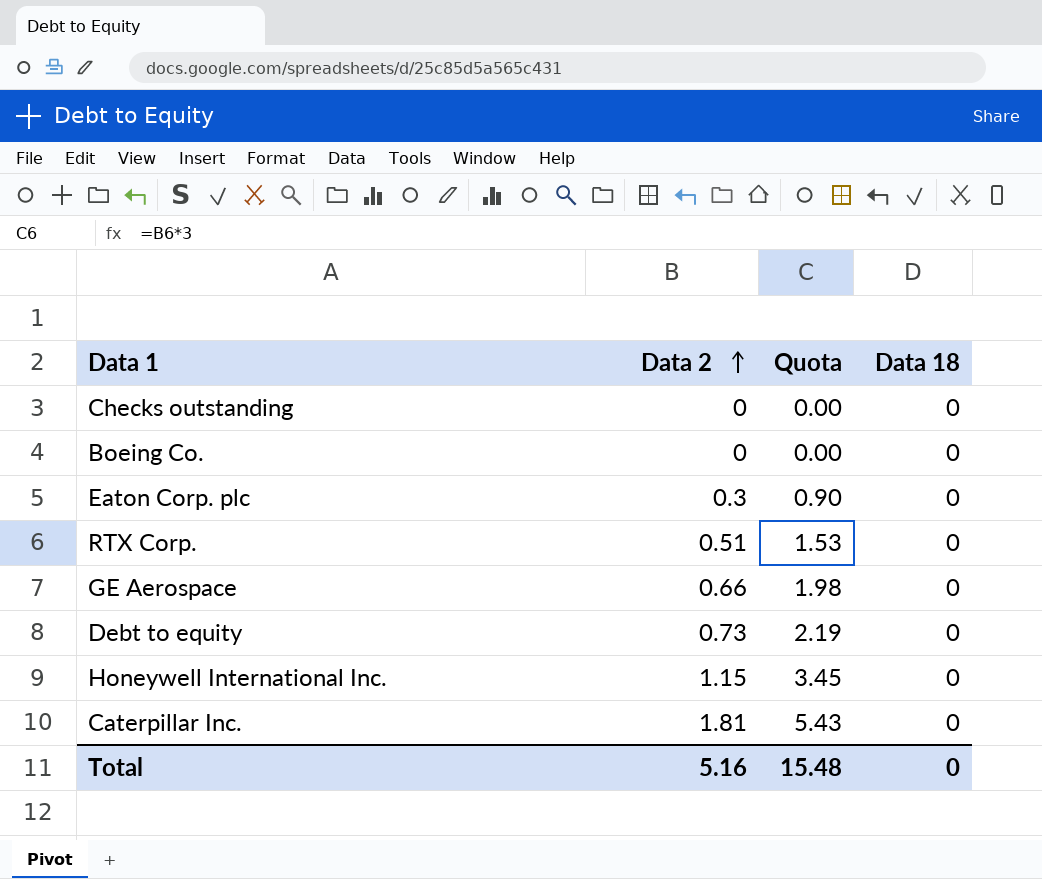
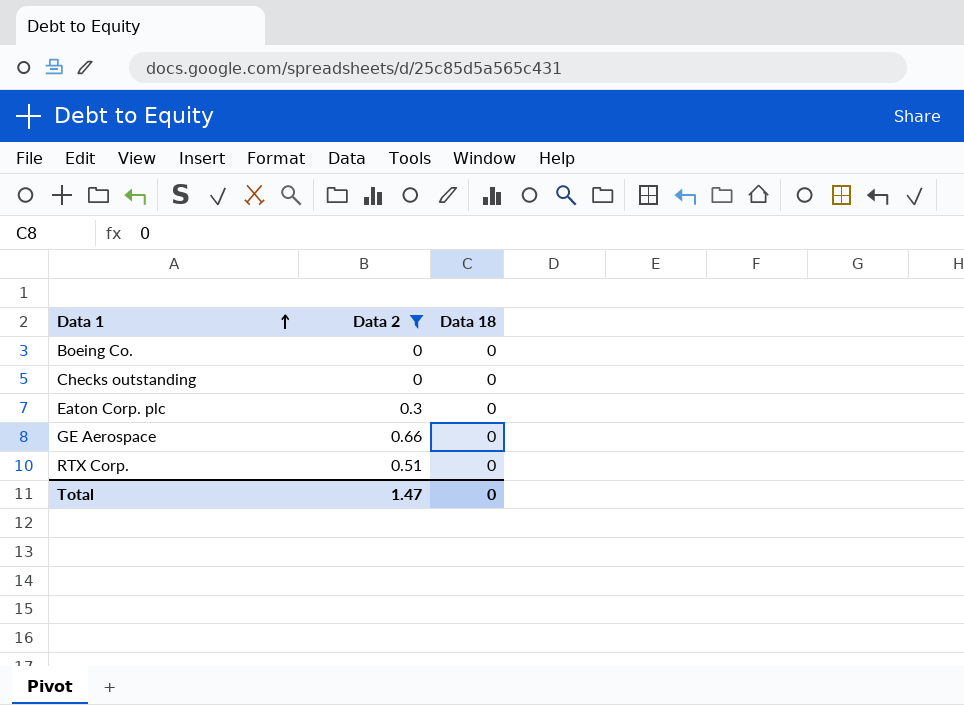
filter: none -> Data 2 <= 0.66
row order: Data 2 ascending -> Data 1 ascending
column Quota | formula: [Data 2] * 3 -> none
Total | Data 2: 5.16 -> 1.47

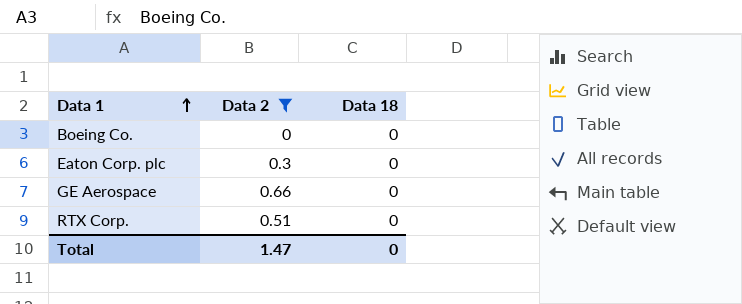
row Checks outstanding: 0 | 0 -> none

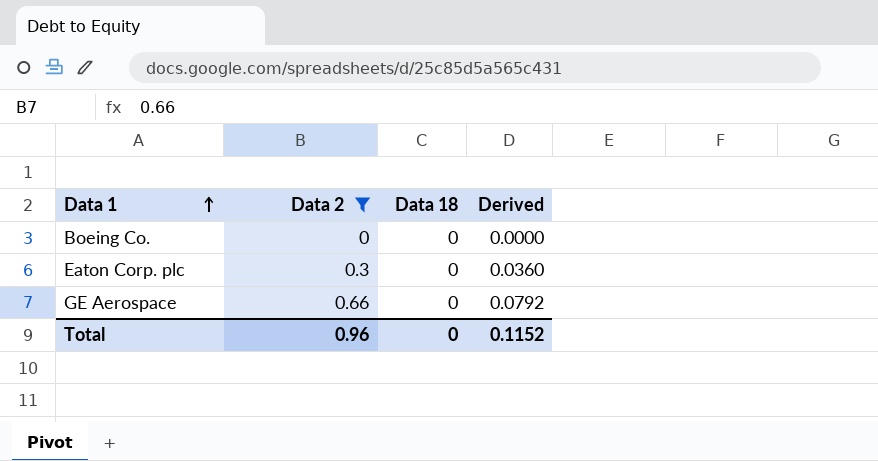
column Derived | formula: none -> [Data 2] * 0.12
row RTX Corp.: 0.51 | 0 -> none
Total | Data 2: 1.47 -> 0.96

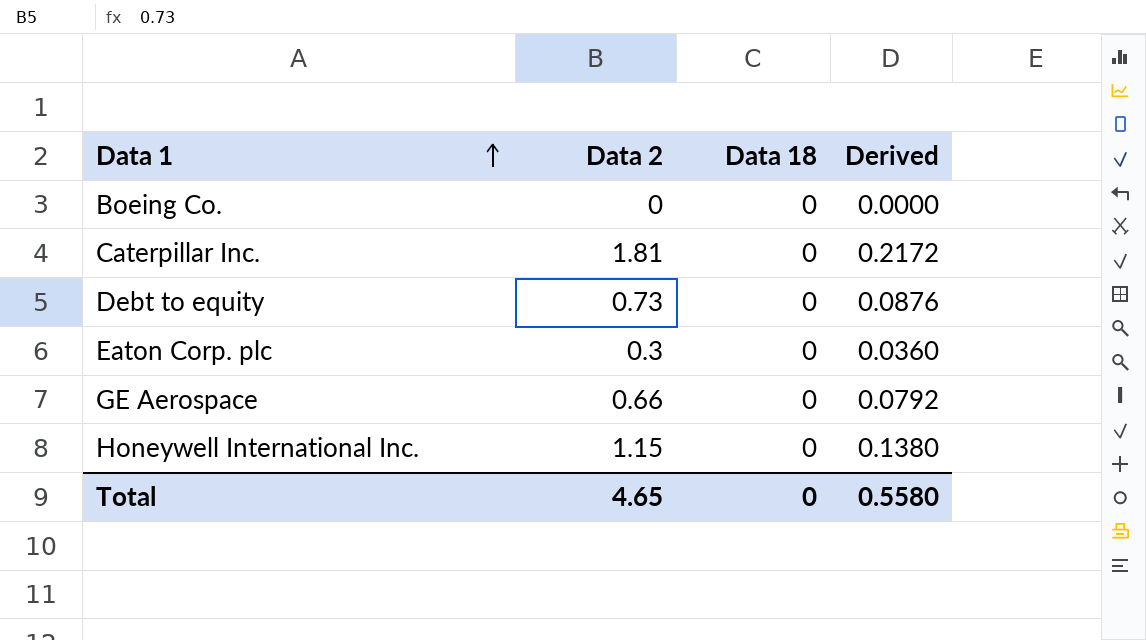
filter: Data 2 <= 0.66 -> none
Total | Data 2: 0.96 -> 4.65
Total | Derived: 0.1152 -> 0.5580

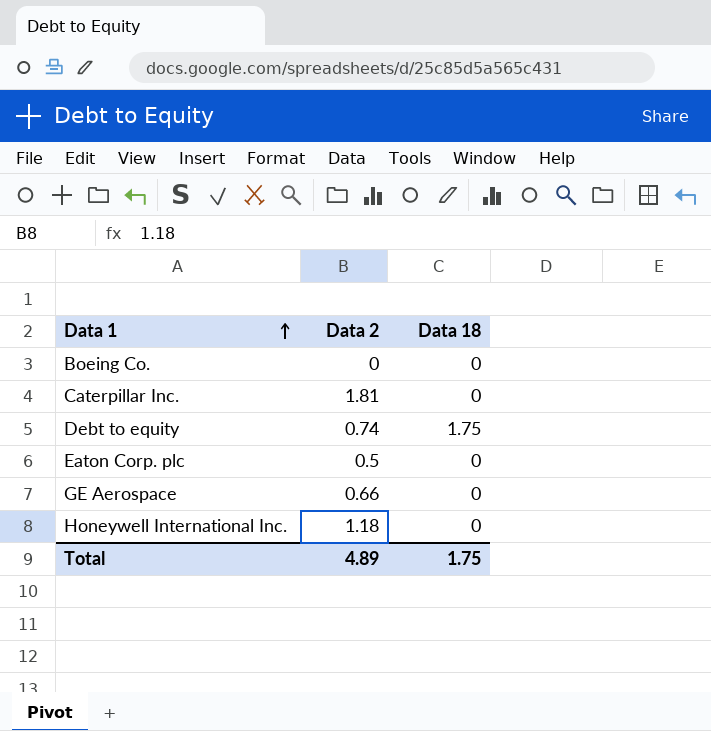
column Derived | formula: [Data 2] * 0.12 -> none
Debt to equity | Data 2: 0.73 -> 0.74
Debt to equity | Data 18: 0 -> 1.75
Eaton Corp. plc | Data 2: 0.3 -> 0.5
Honeywell International Inc. | Data 2: 1.15 -> 1.18
Total | Data 2: 4.65 -> 4.89
Total | Data 18: 0 -> 1.75

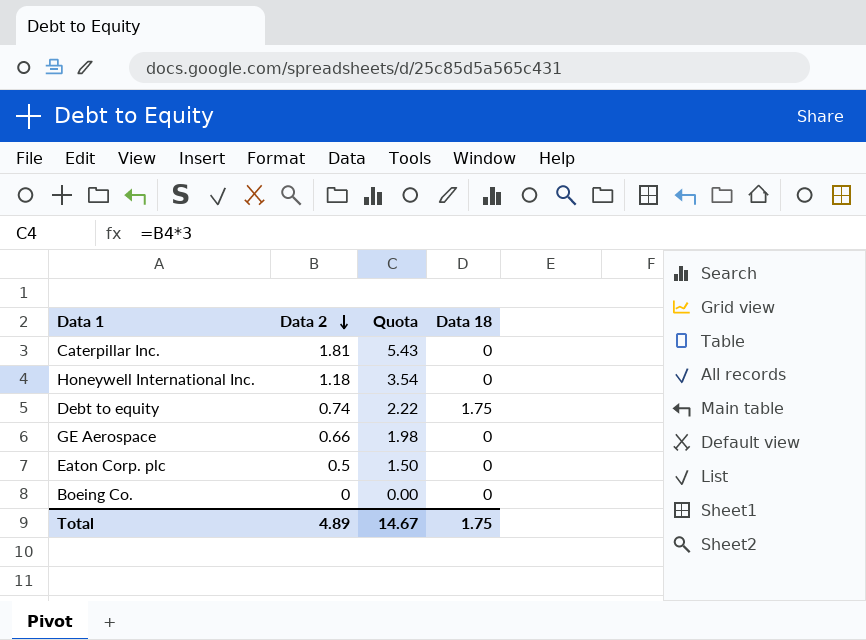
row order: Data 1 ascending -> Data 2 descending
column Quota | formula: none -> [Data 2] * 3

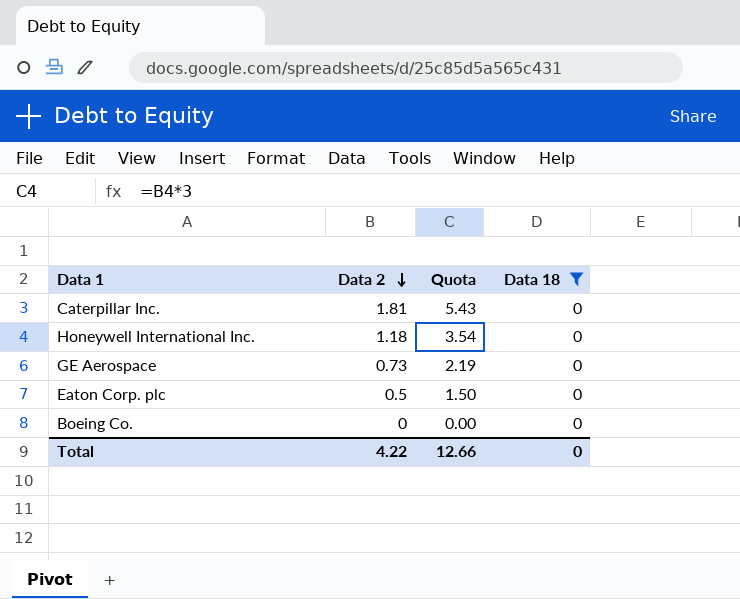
filter: none -> Data 18 = 0
GE Aerospace | Data 2: 0.66 -> 0.73
GE Aerospace | Quota: 1.98 -> 2.19
Total | Data 2: 4.89 -> 4.22
Total | Quota: 14.67 -> 12.66
Total | Data 18: 1.75 -> 0

